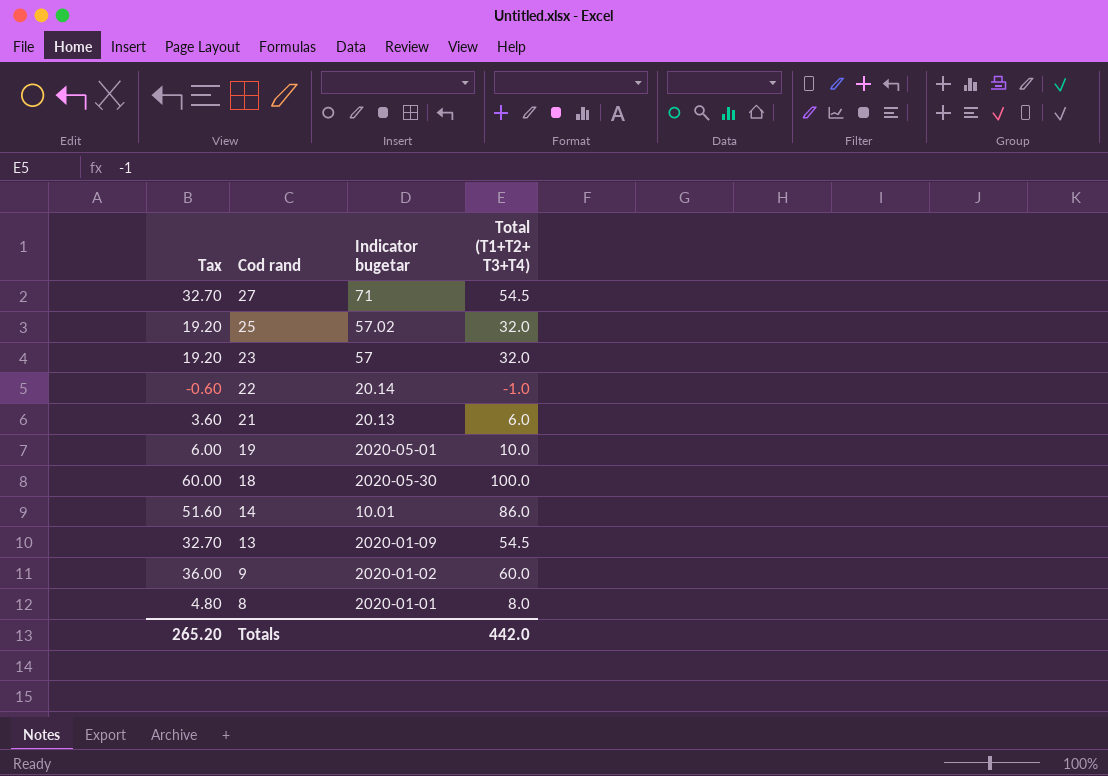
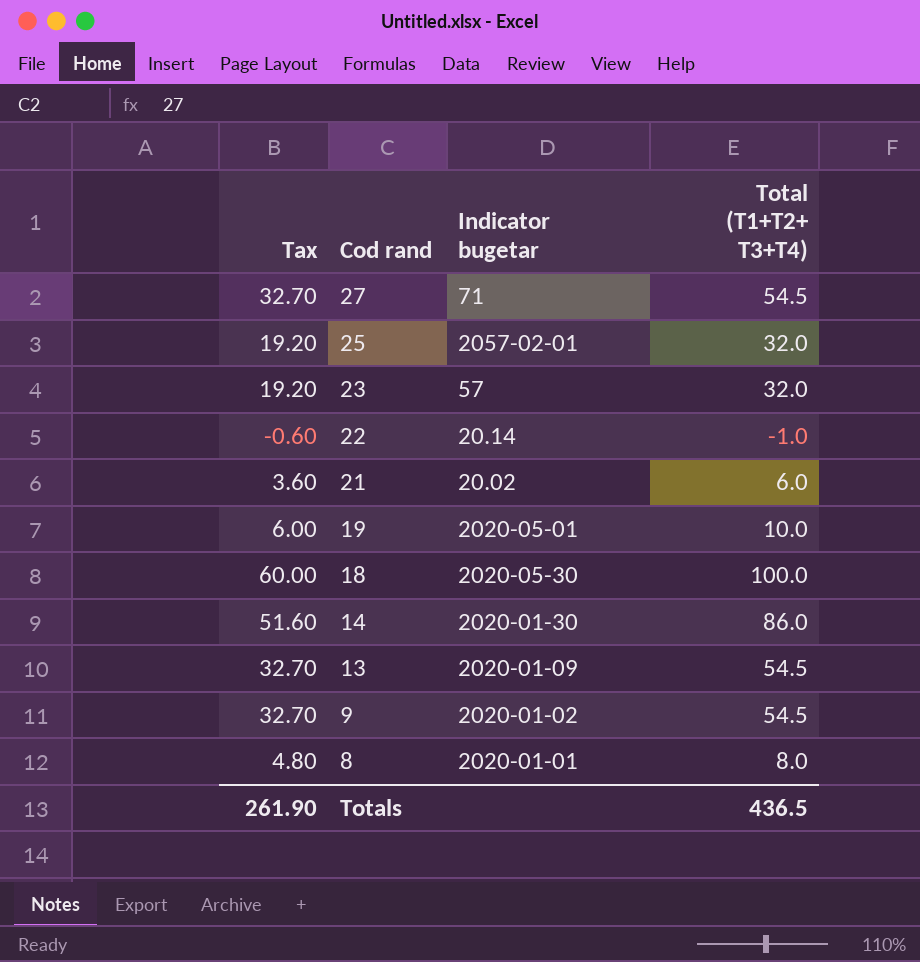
25 | Indicator bugetar: 57.02 -> 2057-02-01
21 | Indicator bugetar: 20.13 -> 20.02
14 | Indicator bugetar: 10.01 -> 2020-01-30
9 | Tax: 36.00 -> 32.70
9 | Total (T1+T2+ T3+T4): 60.0 -> 54.5
Totals | Tax: 265.20 -> 261.90
Totals | Total (T1+T2+ T3+T4): 442.0 -> 436.5

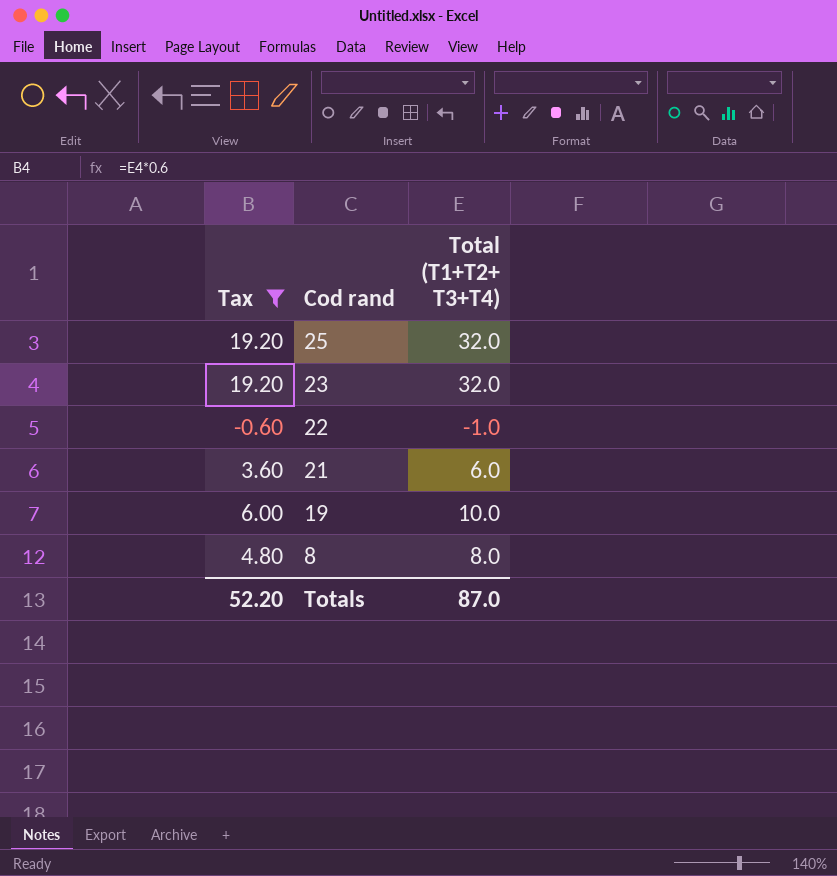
filter: none -> Tax <= 19.20
column Indicator bugetar | position: 3 -> none
Totals | Tax: 261.90 -> 52.20
Totals | Total (T1+T2+ T3+T4): 436.5 -> 87.0

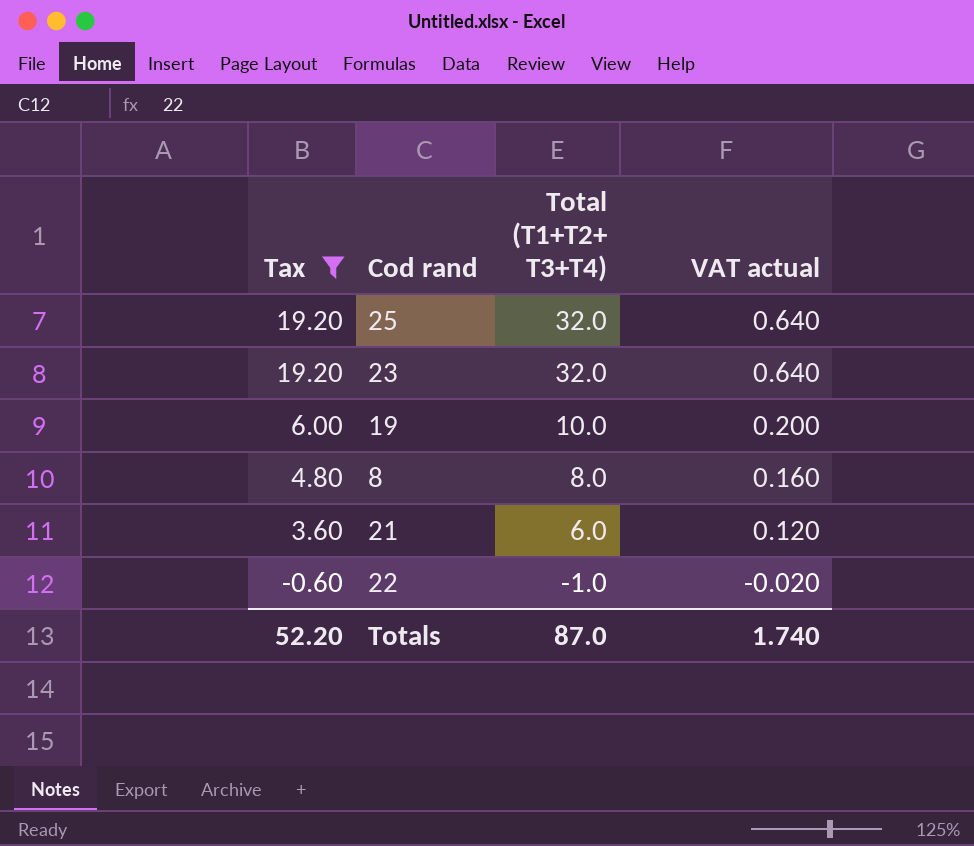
row order: Cod rand descending -> Tax descending
column VAT actual | formula: none -> [Total (T1+T2+ T3+T4)] * 0.02

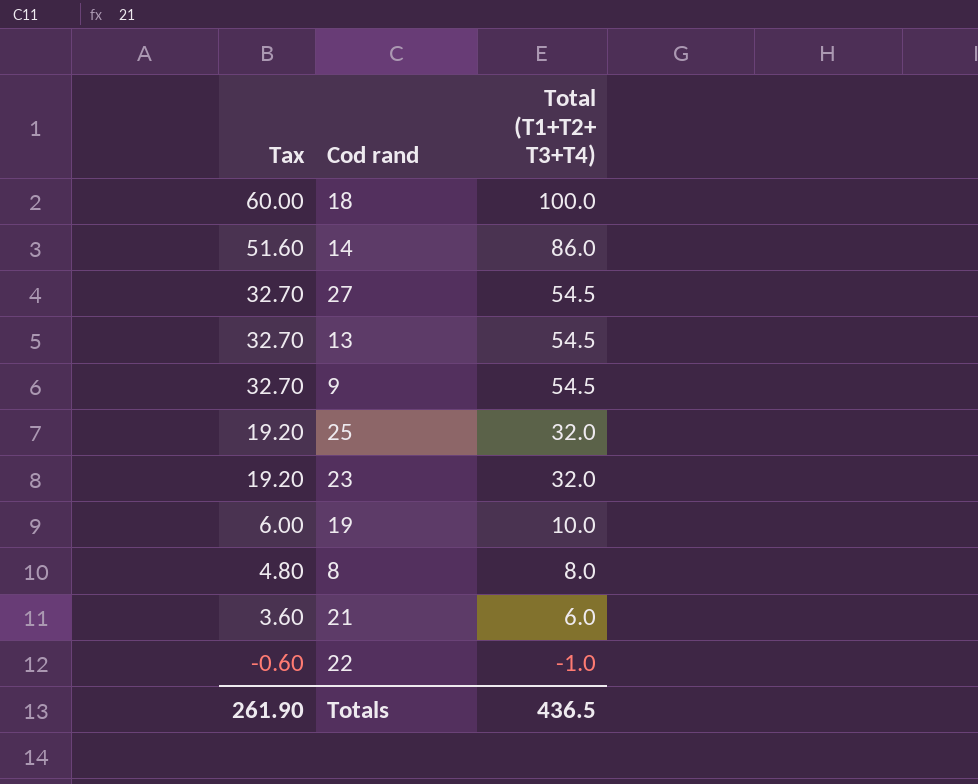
filter: Tax <= 19.20 -> none
column VAT actual | formula: [Total (T1+T2+ T3+T4)] * 0.02 -> none
Totals | Tax: 52.20 -> 261.90
Totals | Total (T1+T2+ T3+T4): 87.0 -> 436.5

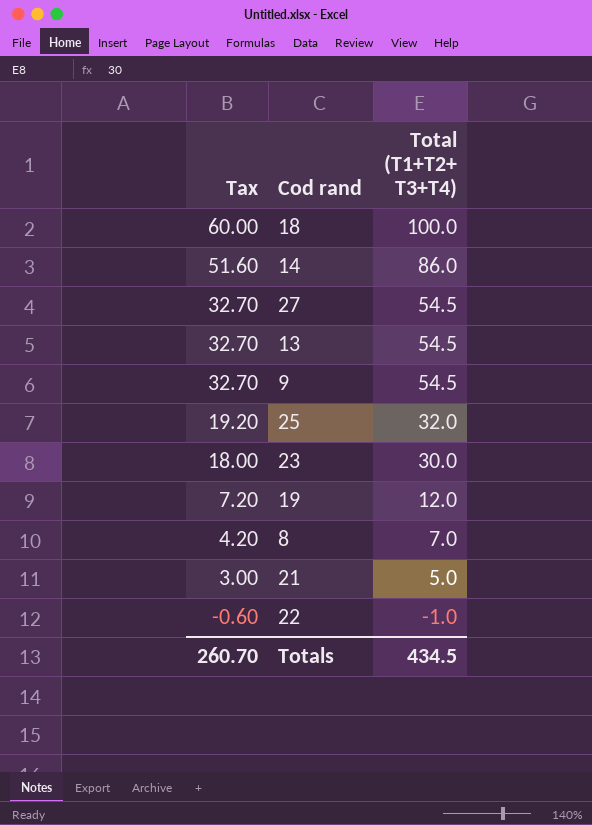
23 | Tax: 19.20 -> 18.00
23 | Total (T1+T2+ T3+T4): 32.0 -> 30.0
19 | Tax: 6.00 -> 7.20
19 | Total (T1+T2+ T3+T4): 10.0 -> 12.0
8 | Tax: 4.80 -> 4.20
8 | Total (T1+T2+ T3+T4): 8.0 -> 7.0
21 | Tax: 3.60 -> 3.00
21 | Total (T1+T2+ T3+T4): 6.0 -> 5.0
Totals | Tax: 261.90 -> 260.70
Totals | Total (T1+T2+ T3+T4): 436.5 -> 434.5

